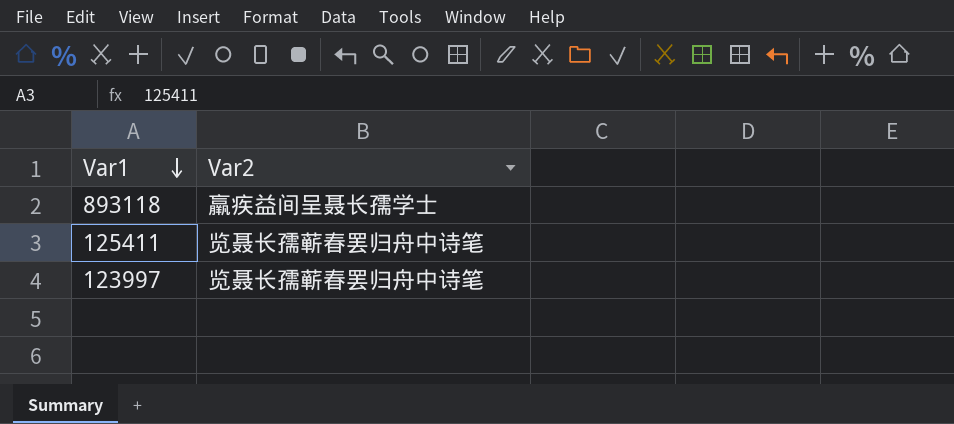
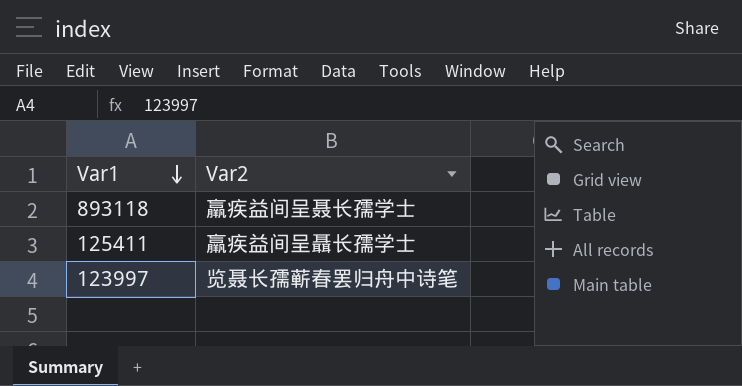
125411 | Var2: 览聂长孺蕲春罢归舟中诗笔 -> 羸疾益间呈聶长孺学士

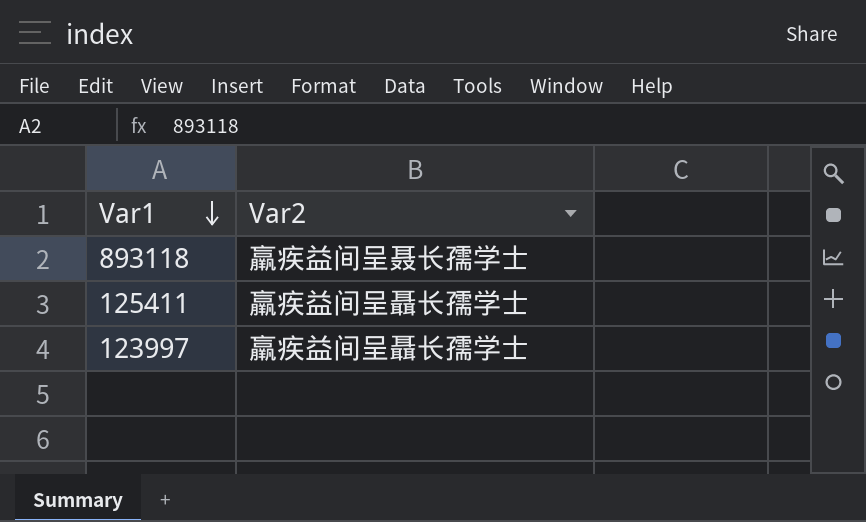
123997 | Var2: 览聂长孺蕲春罢归舟中诗笔 -> 羸疾益间呈聶长孺学士

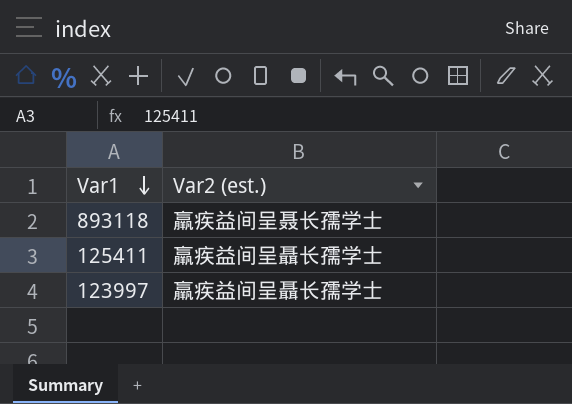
column name: Var2 -> Var2 (est.)

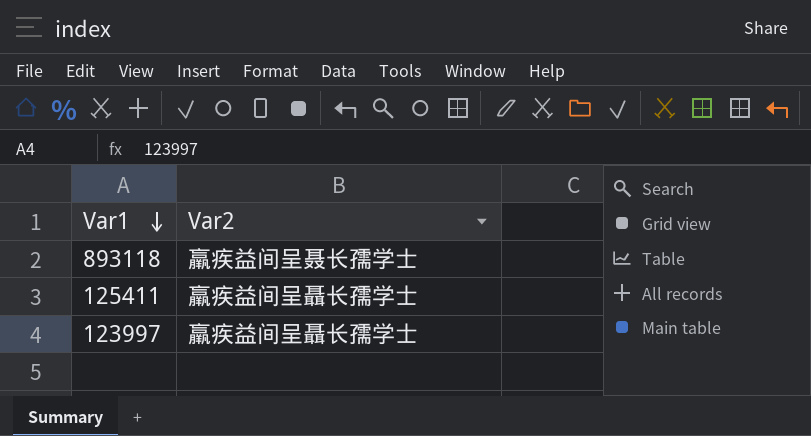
column name: Var2 (est.) -> Var2

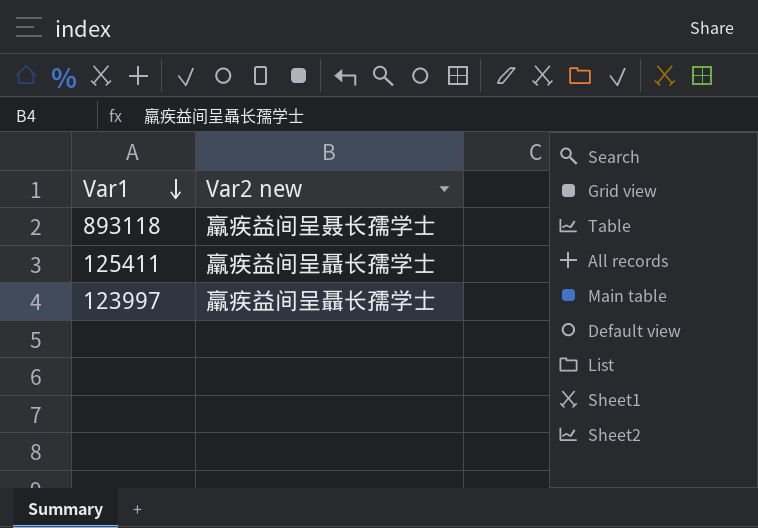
column name: Var2 -> Var2 new

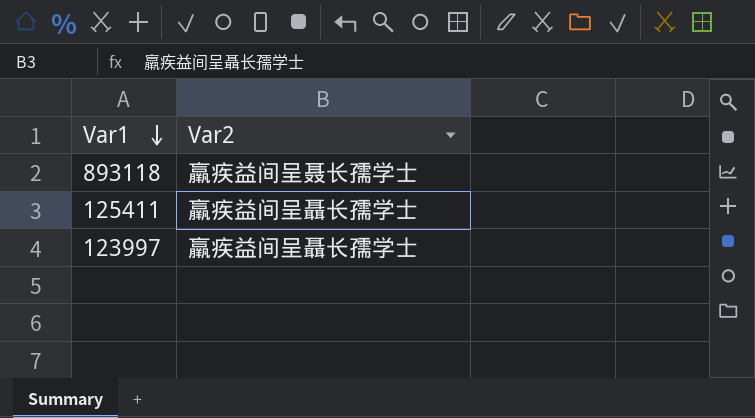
column name: Var2 new -> Var2

